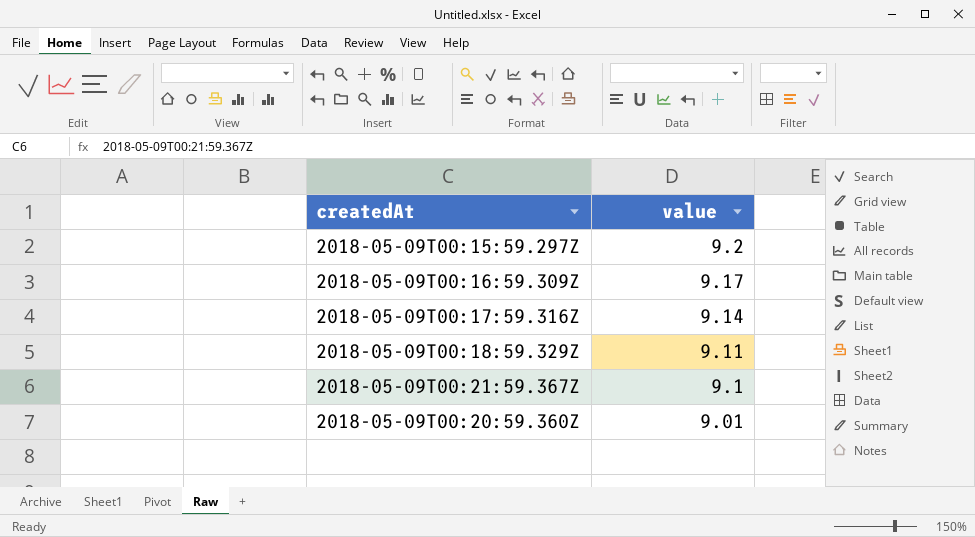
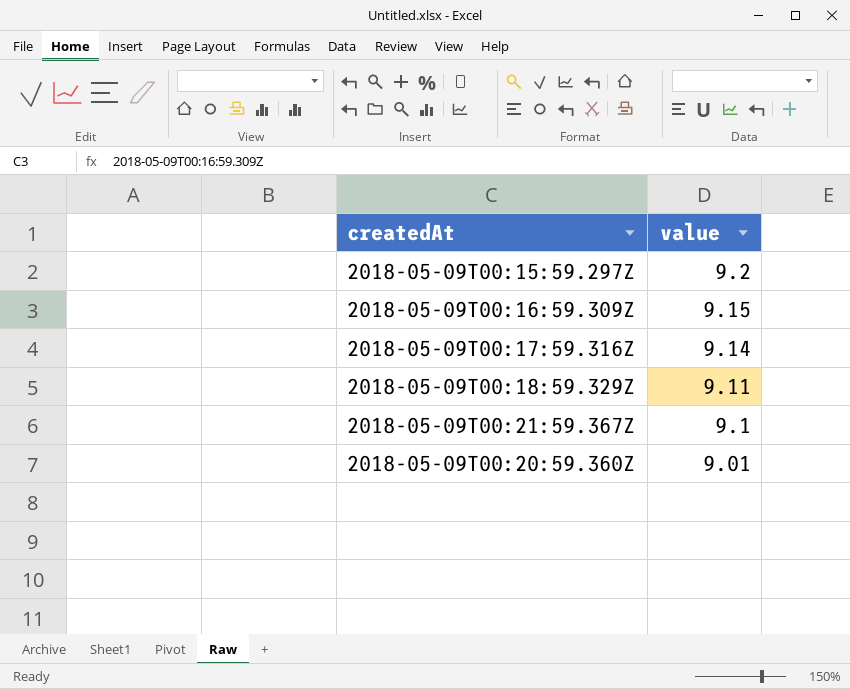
2018-05-09T00:16:59.309Z | value: 9.17 -> 9.15

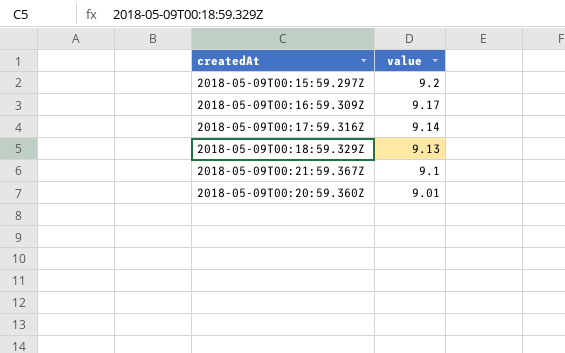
2018-05-09T00:16:59.309Z | value: 9.15 -> 9.17
2018-05-09T00:18:59.329Z | value: 9.11 -> 9.13

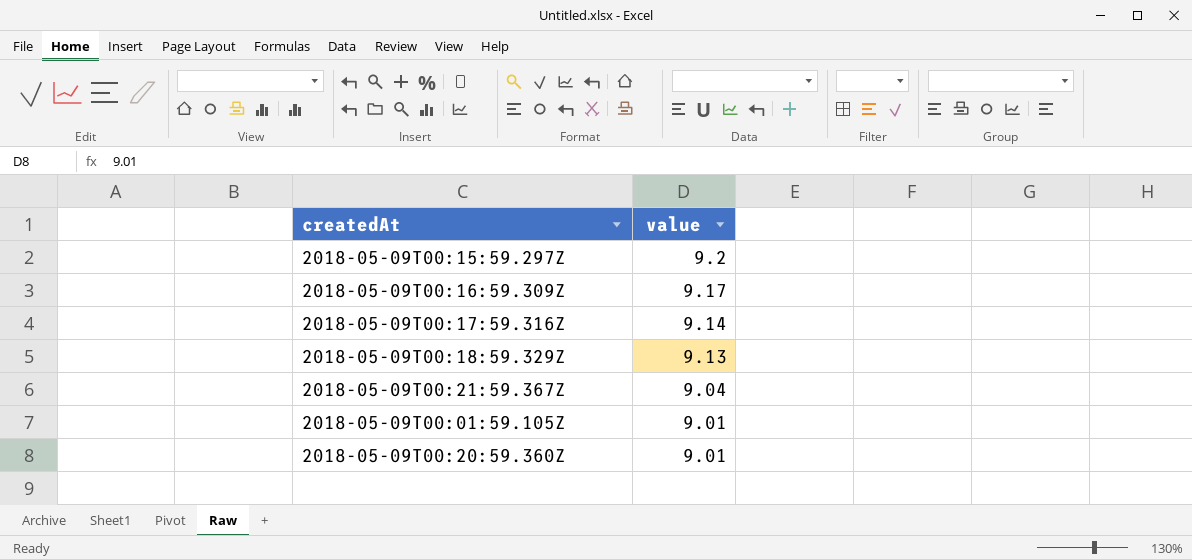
2018-05-09T00:21:59.367Z | value: 9.1 -> 9.04
row 2018-05-09T00:01:59.105Z: none -> 9.01

